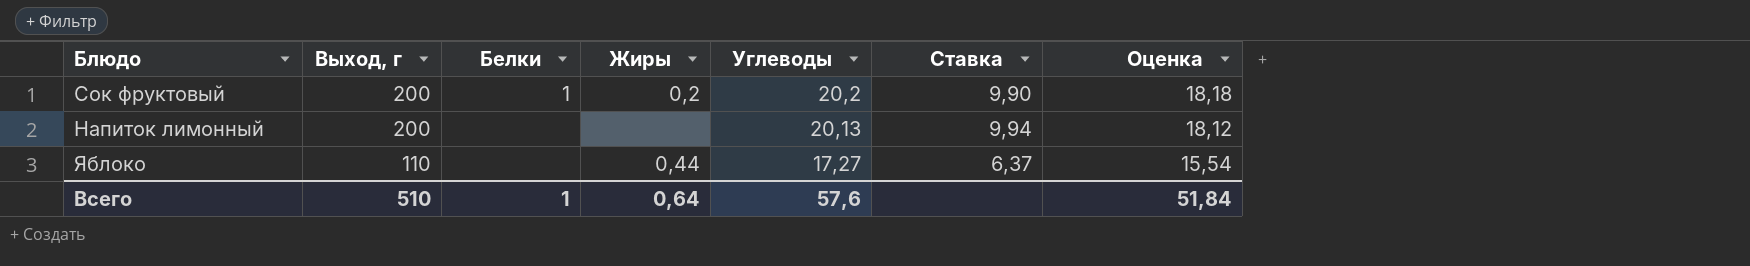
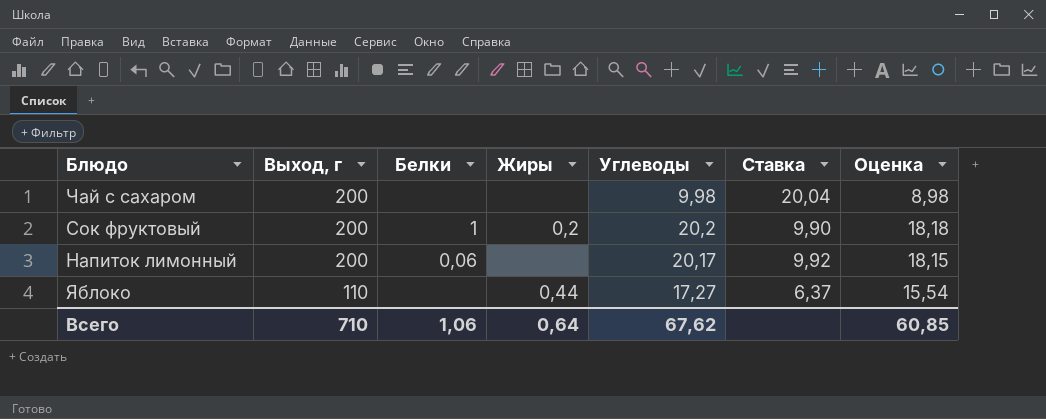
row Чай с сахаром: none -> 200 | none | none | 9,98 | 20,04 | 8,98
Напиток лимонный | Белки: none -> 0,06
Напиток лимонный | Углеводы: 20,13 -> 20,17
Напиток лимонный | Ставка: 9,94 -> 9,92
Напиток лимонный | Оценка: 18,12 -> 18,15
Всего | Выход, г: 510 -> 710
Всего | Белки: 1 -> 1,06
Всего | Углеводы: 57,6 -> 67,62
Всего | Оценка: 51,84 -> 60,85

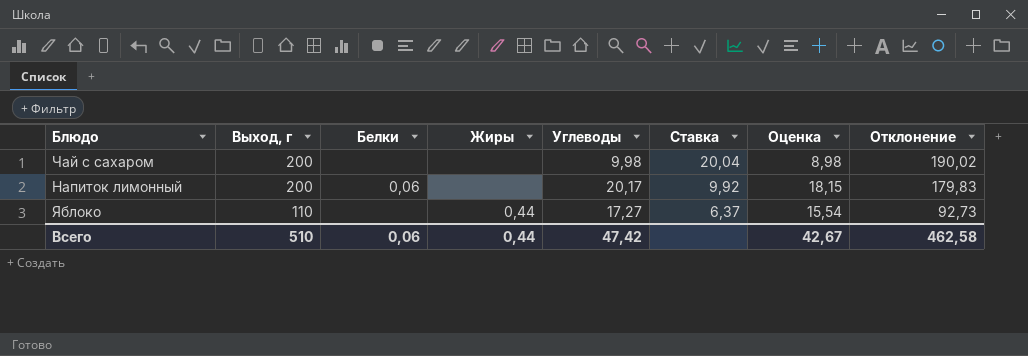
column Отклонение | formula: none -> [Выход, г] - [Углеводы]
row Сок фруктовый: 200 | 1 | 0,2 | 20,2 | 9,90 | 18,18 -> none
Всего | Выход, г: 710 -> 510
Всего | Белки: 1,06 -> 0,06
Всего | Жиры: 0,64 -> 0,44
Всего | Углеводы: 67,62 -> 47,42
Всего | Оценка: 60,85 -> 42,67

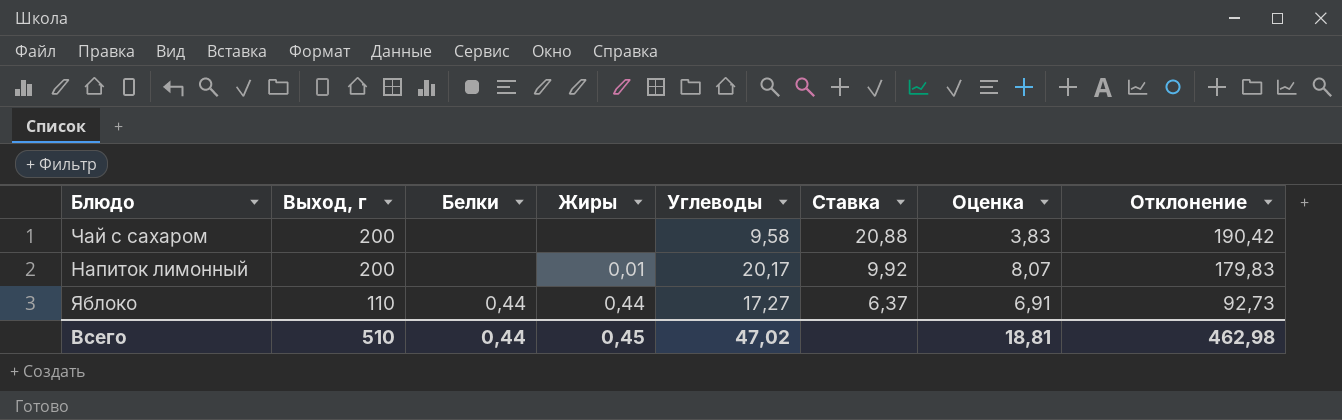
column Оценка | formula: [Углеводы] * 0,9 -> [Углеводы] * 0,4
Чай с сахаром | Углеводы: 9,98 -> 9,58
Чай с сахаром | Ставка: 20,04 -> 20,88
Чай с сахаром | Отклонение: 190,02 -> 190,42
Напиток лимонный | Белки: 0,06 -> none
Напиток лимонный | Жиры: none -> 0,01
Яблоко | Белки: none -> 0,44
Всего | Белки: 0,06 -> 0,44
Всего | Жиры: 0,44 -> 0,45
Всего | Углеводы: 47,42 -> 47,02
Всего | Оценка: 42,67 -> 18,81
Всего | Отклонение: 462,58 -> 462,98

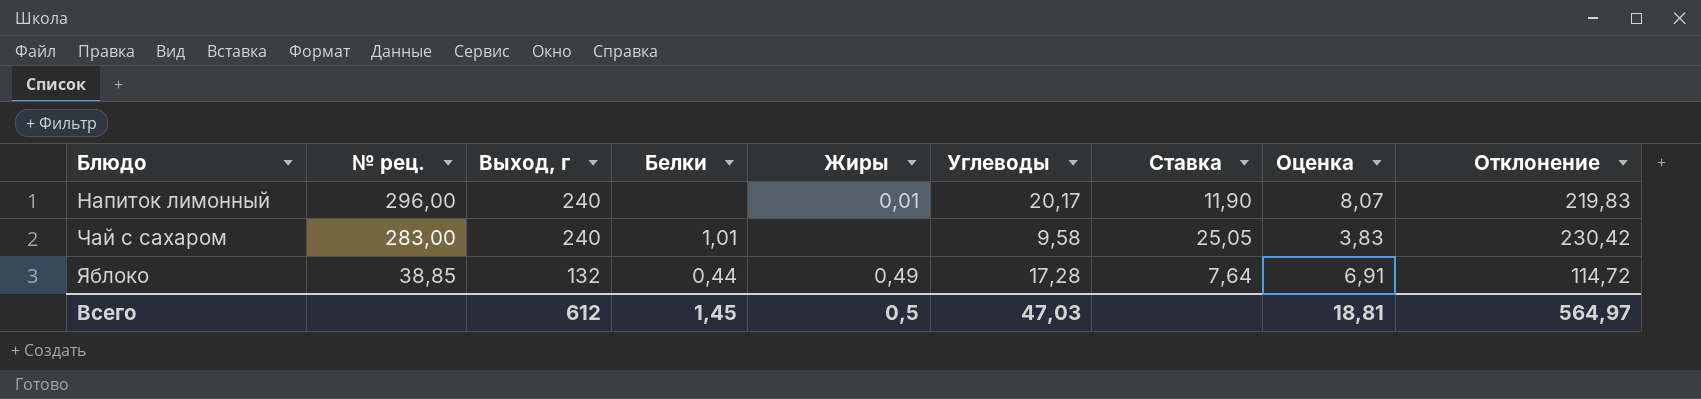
row order: Выход, г descending -> Блюдо ascending
column № рец. | position: none -> 2
Напиток лимонный | Выход, г: 200 -> 240
Напиток лимонный | Ставка: 9,92 -> 11,90
Напиток лимонный | Отклонение: 179,83 -> 219,83
Чай с сахаром | Выход, г: 200 -> 240
Чай с сахаром | Белки: none -> 1,01
Чай с сахаром | Ставка: 20,88 -> 25,05
Чай с сахаром | Отклонение: 190,42 -> 230,42
Яблоко | Выход, г: 110 -> 132
Яблоко | Жиры: 0,44 -> 0,49
Яблоко | Углеводы: 17,27 -> 17,28
Яблоко | Ставка: 6,37 -> 7,64
Яблоко | Отклонение: 92,73 -> 114,72
Всего | Выход, г: 510 -> 612
Всего | Белки: 0,44 -> 1,45
Всего | Жиры: 0,45 -> 0,5
Всего | Углеводы: 47,02 -> 47,03
Всего | Отклонение: 462,98 -> 564,97

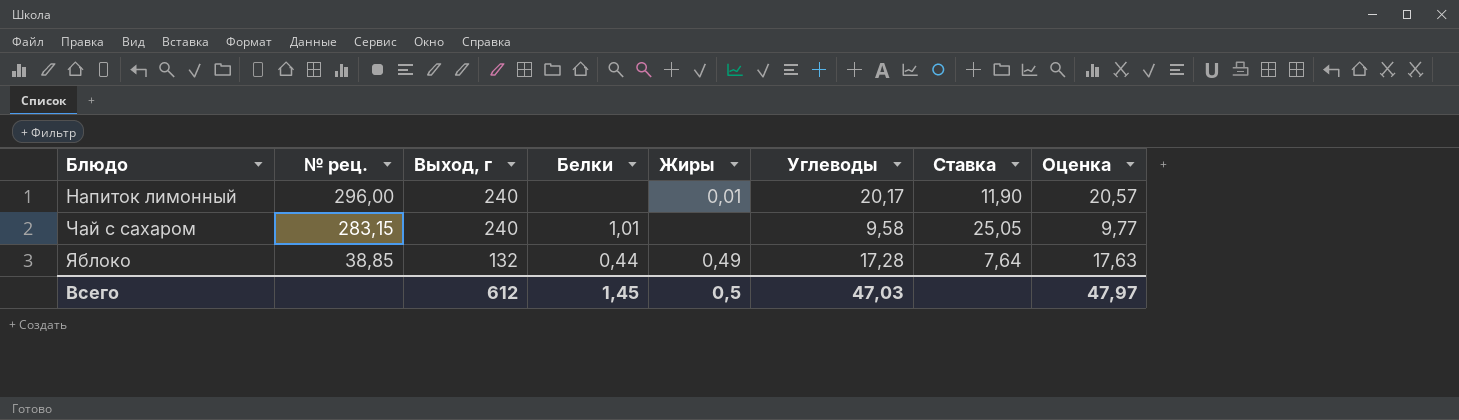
column Отклонение | formula: [Выход, г] - [Углеводы] -> none
column Оценка | formula: [Углеводы] * 0,4 -> [Углеводы] * 1,02
Чай с сахаром | № рец.: 283,00 -> 283,15
Всего | Оценка: 18,81 -> 47,97

